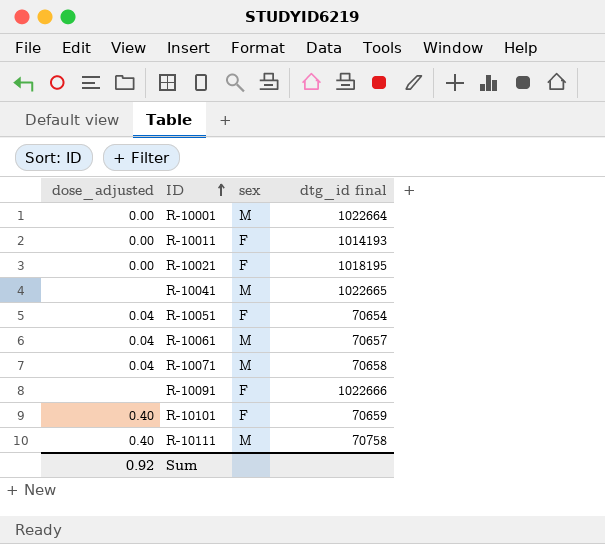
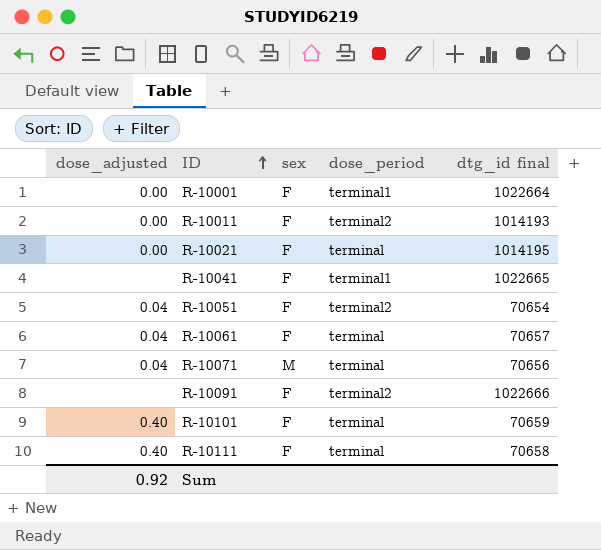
column dose_period | position: none -> 4
R-10001 | sex: M -> F
R-10021 | dtg_id final: 1018195 -> 1014195
R-10041 | sex: M -> F
R-10061 | sex: M -> F
R-10071 | dtg_id final: 70658 -> 70656
R-10111 | sex: M -> F
R-10111 | dtg_id final: 70758 -> 70658

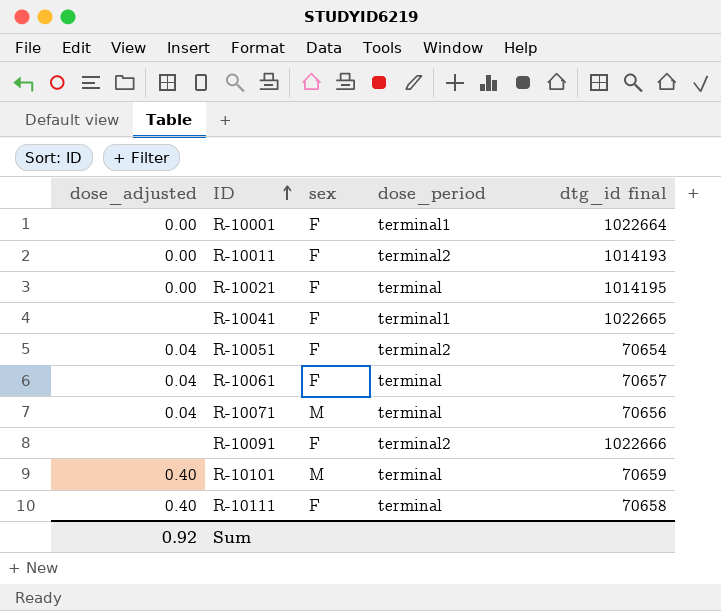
R-10101 | sex: F -> M

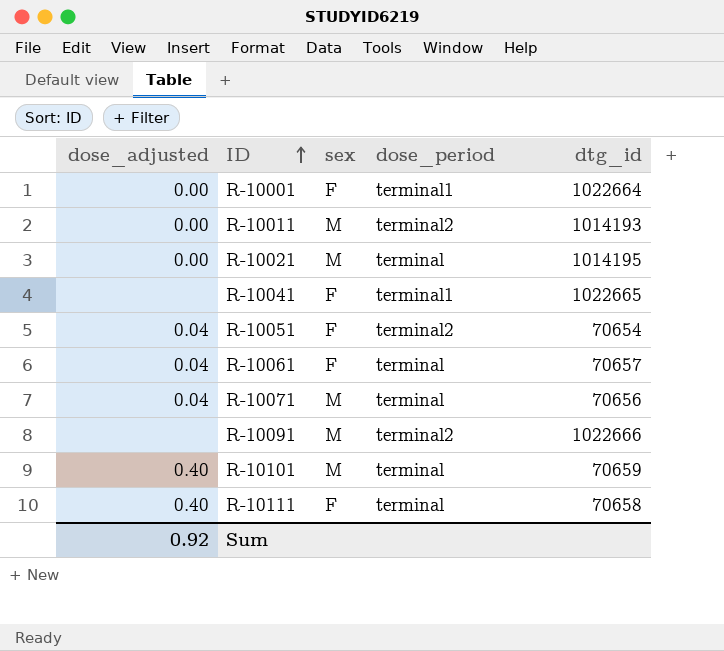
column name: dtg_id final -> dtg_id
R-10011 | sex: F -> M
R-10021 | sex: F -> M
R-10091 | sex: F -> M

